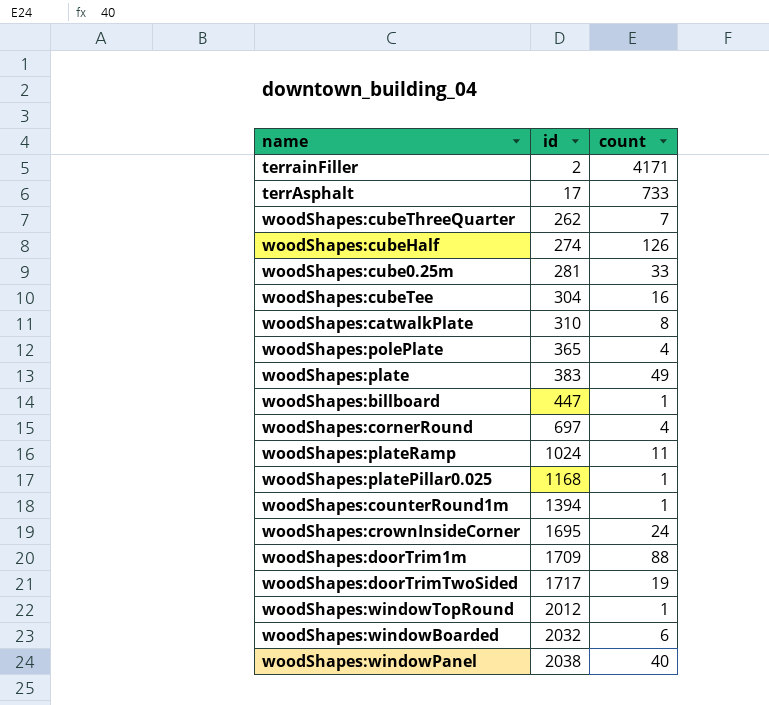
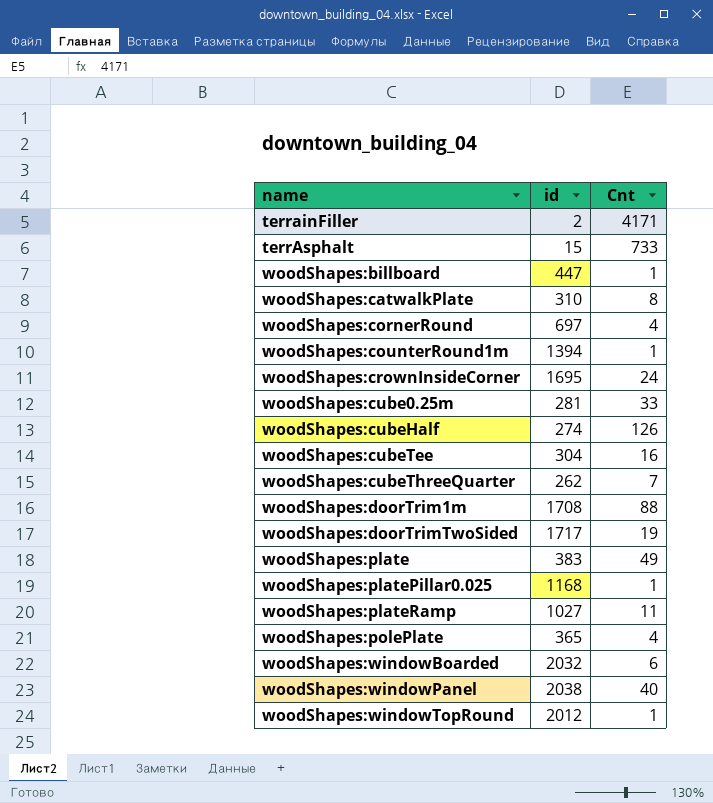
row order: id ascending -> name ascending
column name: count -> Cnt
terrAsphalt | id: 17 -> 15
woodShapes:doorTrim1m | id: 1709 -> 1708
woodShapes:plateRamp | id: 1024 -> 1027

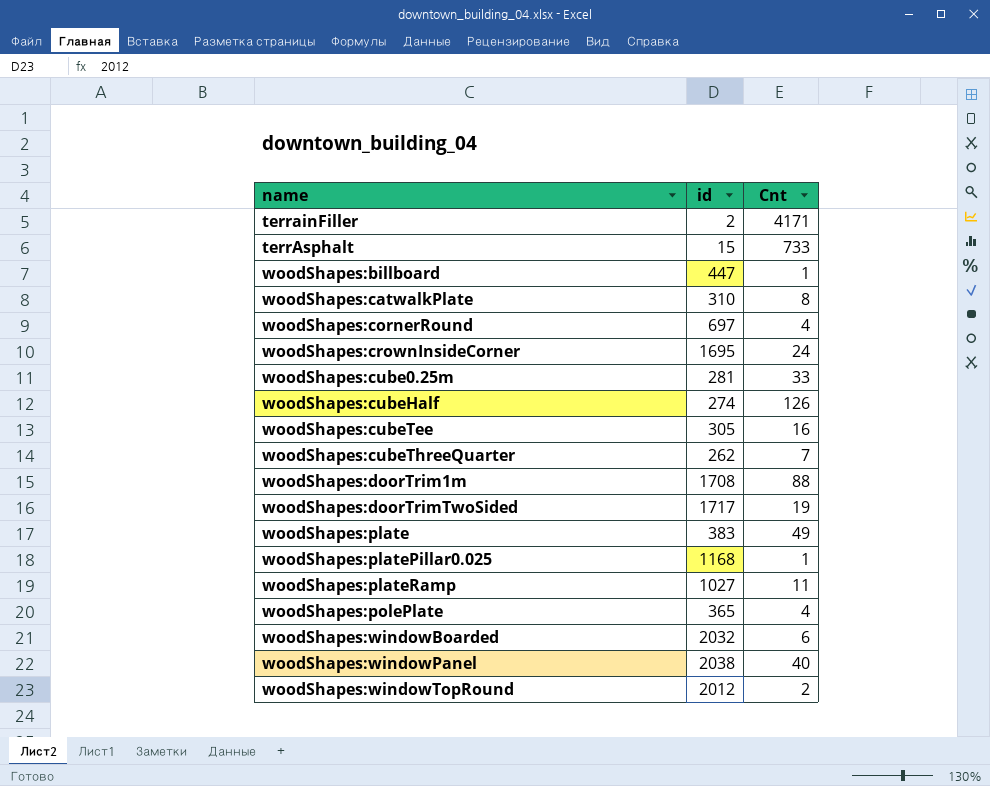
row woodShapes:counterRound1m: 1394 | 1 -> none
woodShapes:cubeTee | id: 304 -> 305
woodShapes:windowTopRound | Cnt: 1 -> 2

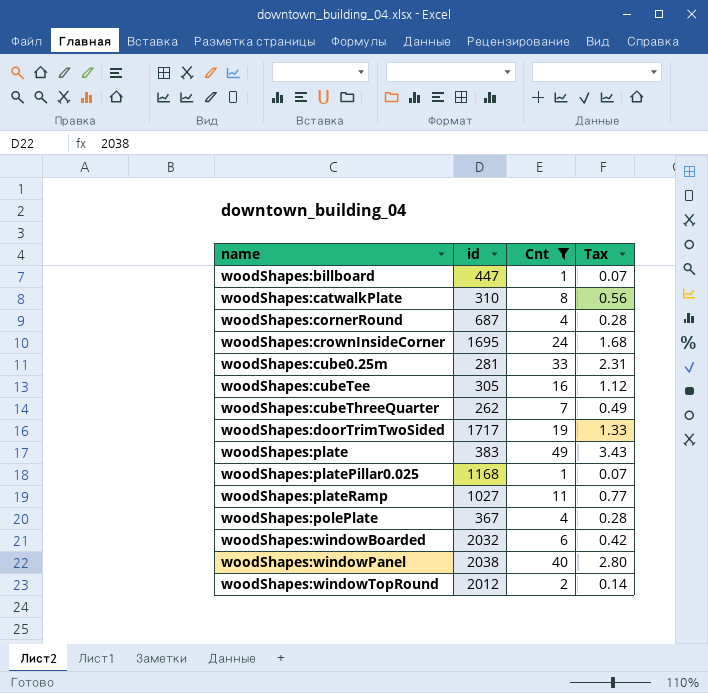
filter: none -> Cnt <= 49
column Tax | formula: none -> [Cnt] * 0.07
woodShapes:cornerRound | id: 697 -> 687
woodShapes:polePlate | id: 365 -> 367

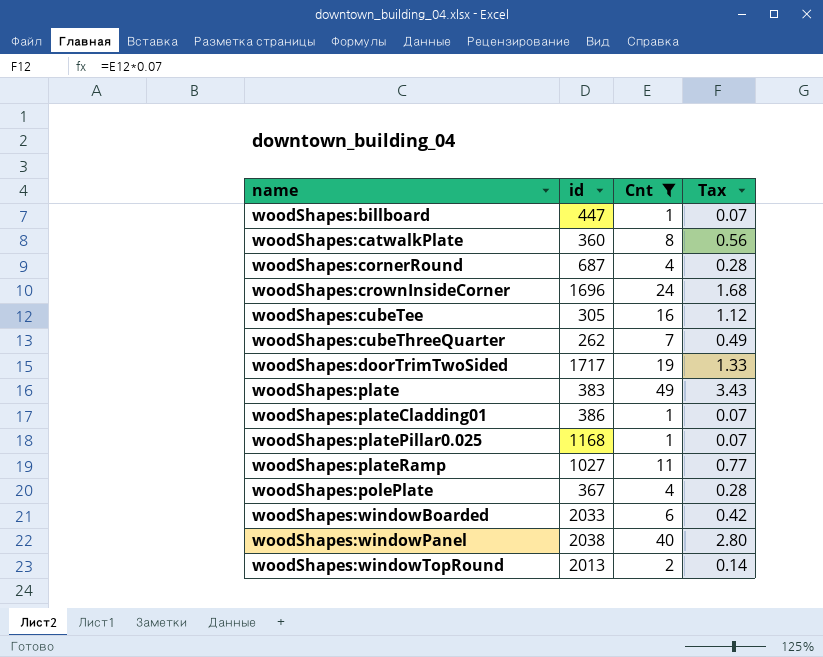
row woodShapes:cube0.25m: 281 | 33 | 2.31 -> none
woodShapes:catwalkPlate | id: 310 -> 360
woodShapes:crownInsideCorner | id: 1695 -> 1696
row woodShapes:plateCladding01: none -> 386 | 1 | 0.07
woodShapes:windowBoarded | id: 2032 -> 2033
woodShapes:windowTopRound | id: 2012 -> 2013

